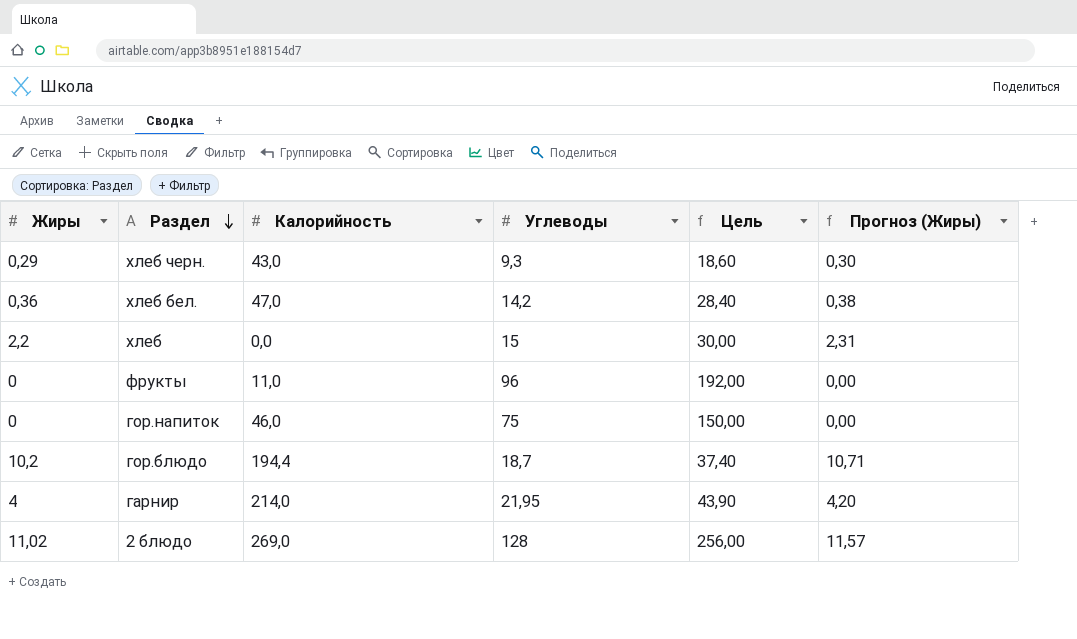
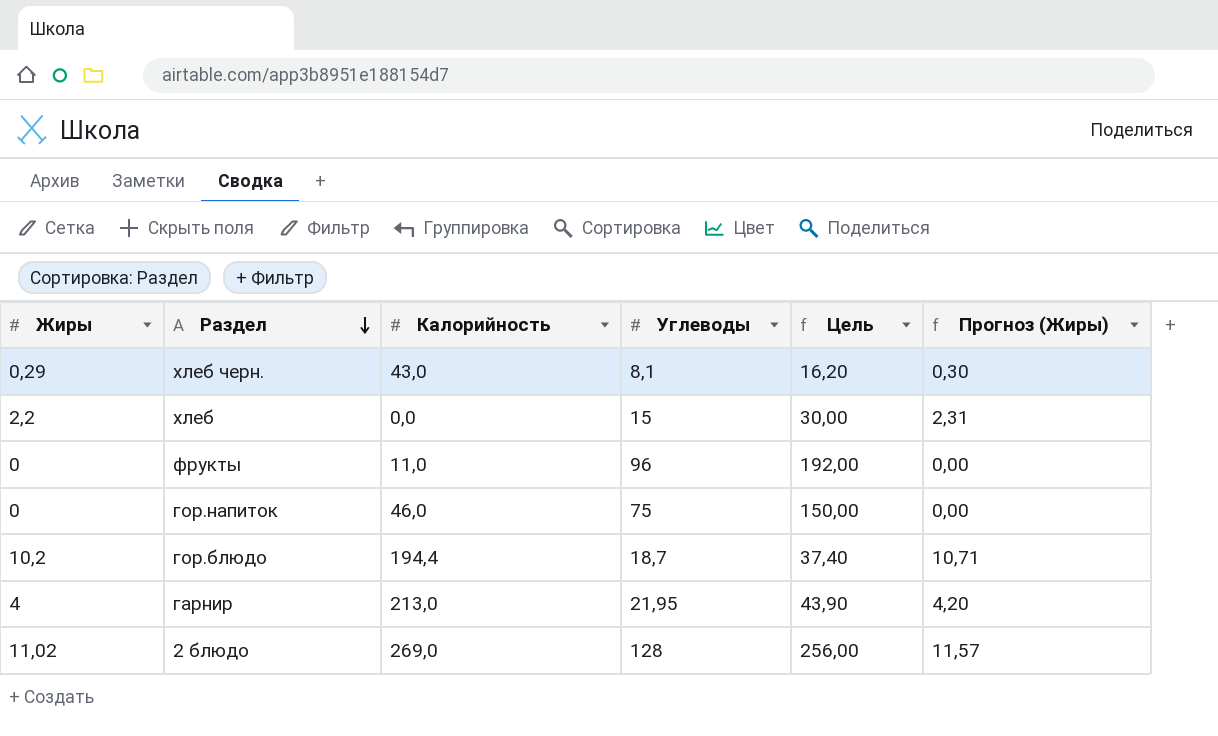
row хлеб бел.: 0,36 | 47,0 | 14,2 | 28,40 | 0,38 -> none
хлеб черн. | Углеводы: 9,3 -> 8,1
хлеб черн. | Цель: 18,60 -> 16,20
гарнир | Калорийность: 214,0 -> 213,0

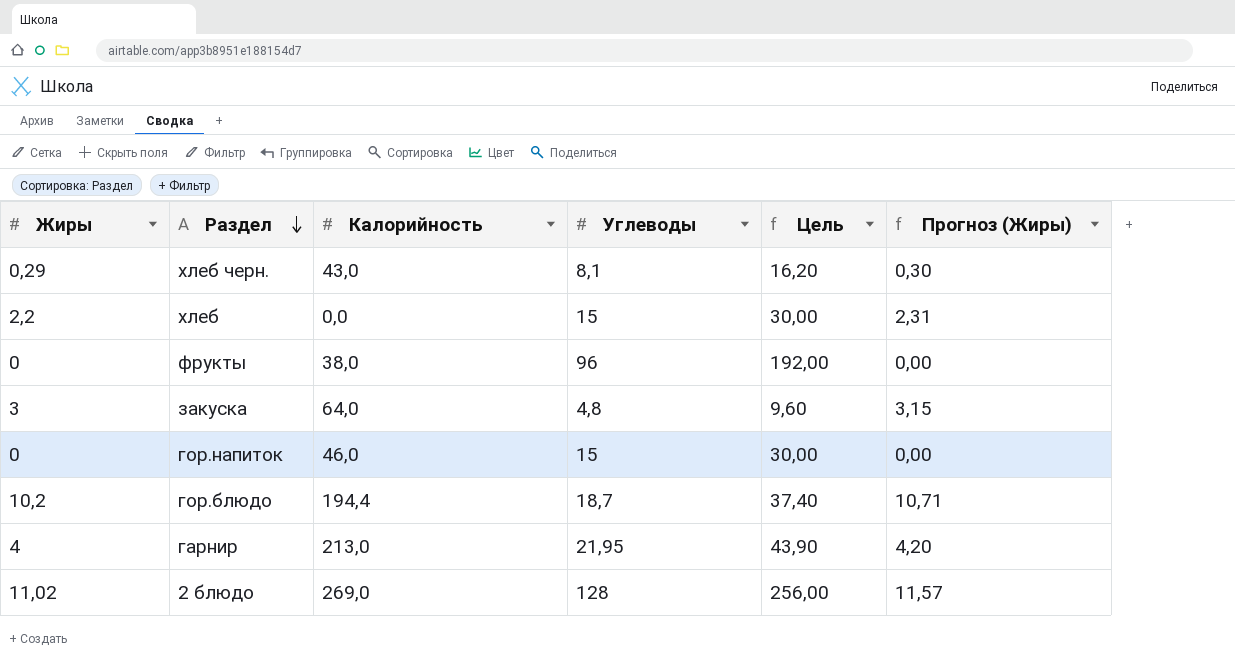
фрукты | Калорийность: 11,0 -> 38,0
row закуска: none -> 3 | 64,0 | 4,8 | 9,60 | 3,15
гор.напиток | Углеводы: 75 -> 15
гор.напиток | Цель: 150,00 -> 30,00

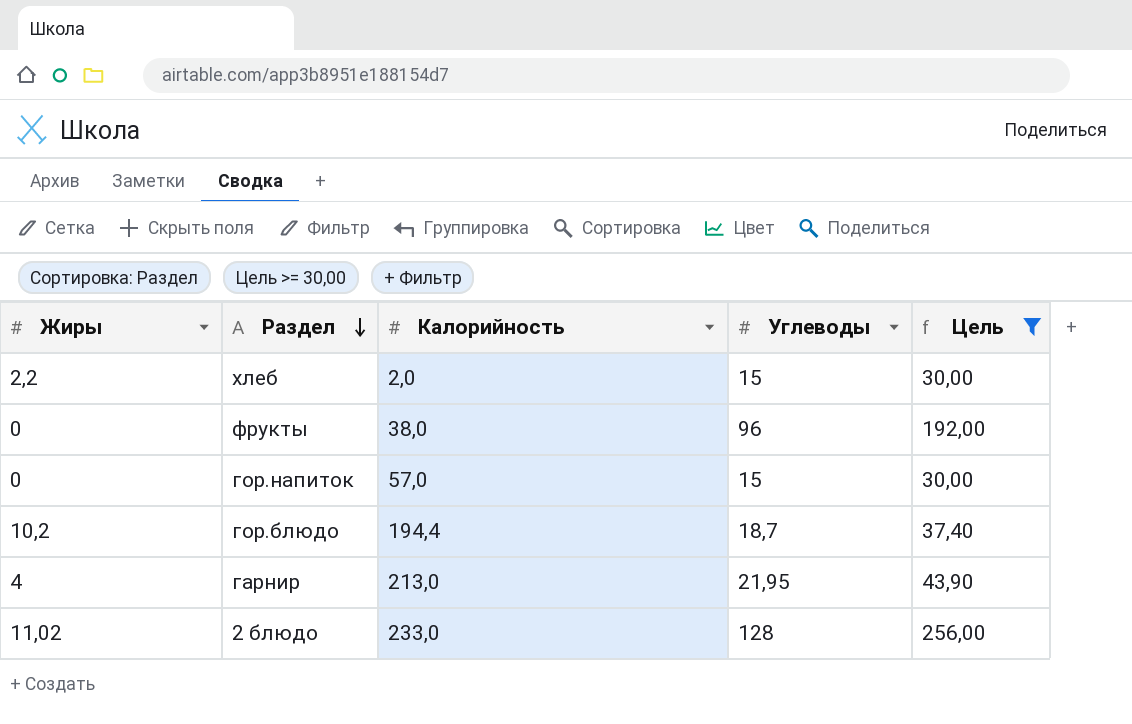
filter: none -> Цель >= 30,00
column Прогноз (Жиры) | formula: [Жиры] * 1,05 -> none
хлеб | Калорийность: 0,0 -> 2,0
гор.напиток | Калорийность: 46,0 -> 57,0
2 блюдо | Калорийность: 269,0 -> 233,0

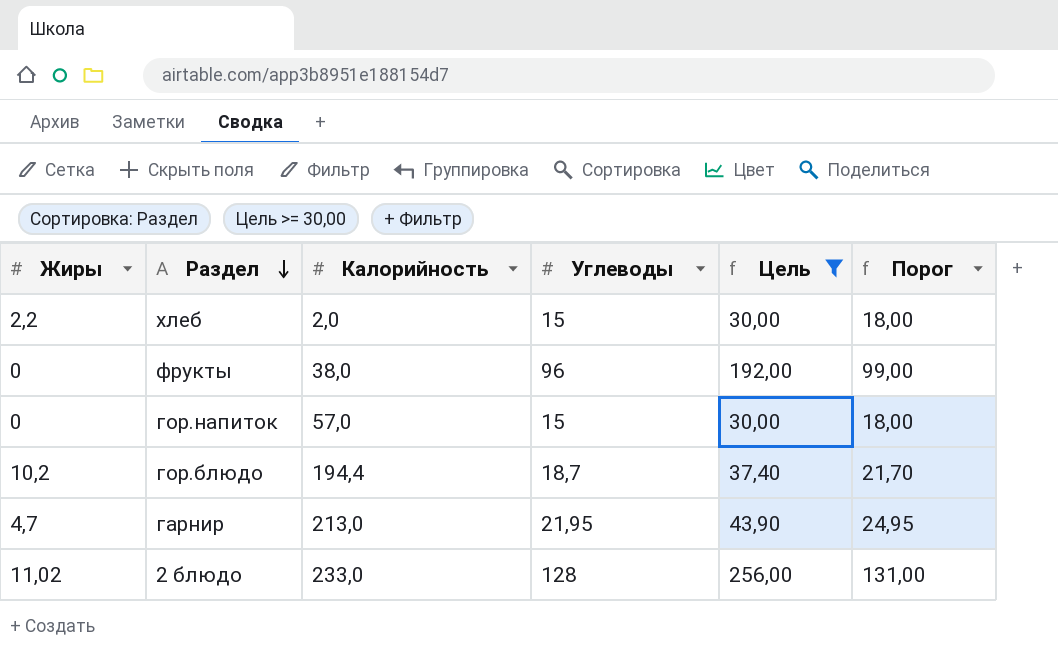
column Порог | formula: none -> [Углеводы] + 3
гарнир | Жиры: 4 -> 4,7

